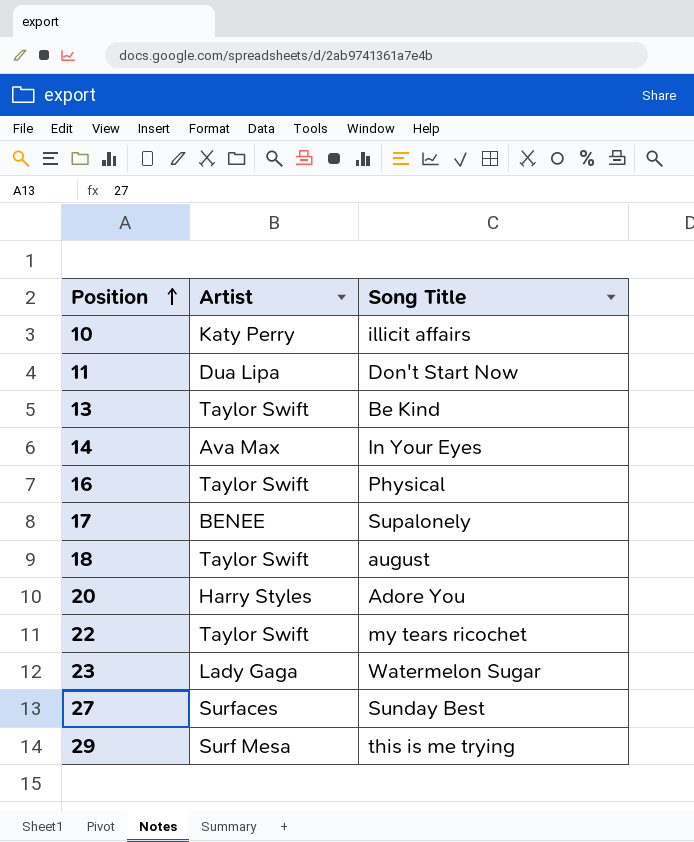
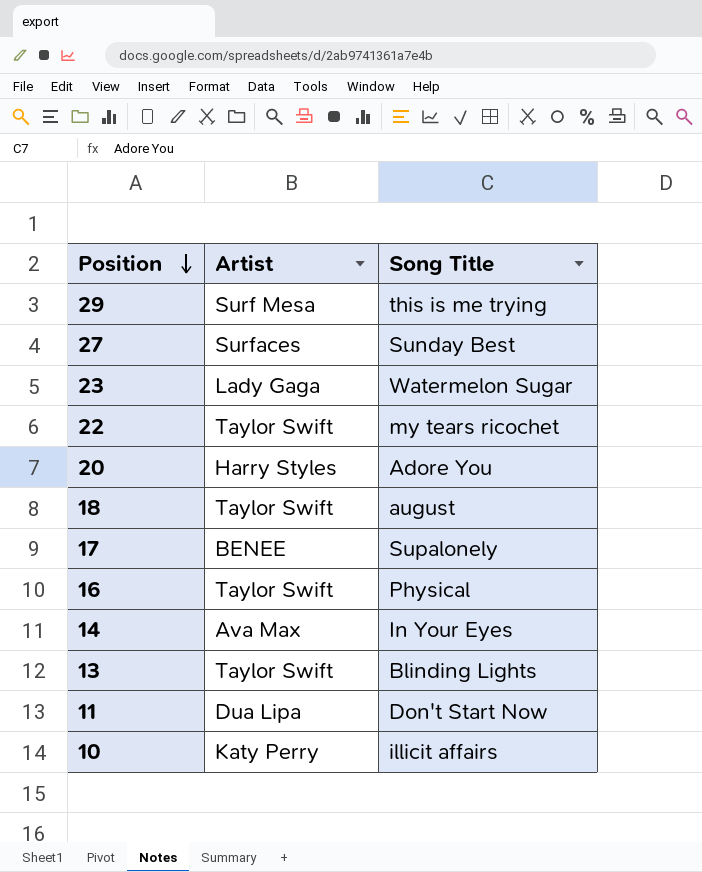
row order: Position ascending -> Position descending
13 | Song Title: Be Kind -> Blinding Lights

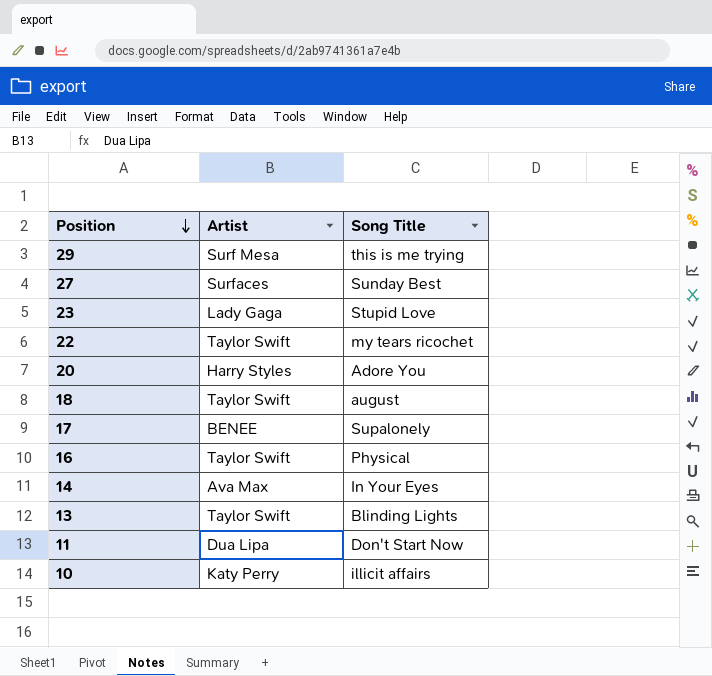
23 | Song Title: Watermelon Sugar -> Stupid Love

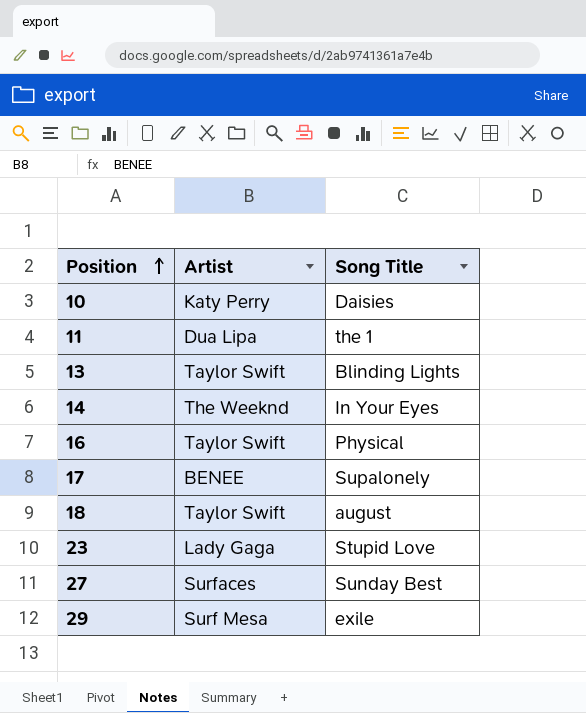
row order: Position descending -> Position ascending
row 22: Taylor Swift | my tears ricochet -> none
row 20: Harry Styles | Adore You -> none
10 | Song Title: illicit affairs -> Daisies
11 | Song Title: Don't Start Now -> the 1
14 | Artist: Ava Max -> The Weeknd
29 | Song Title: this is me trying -> exile

